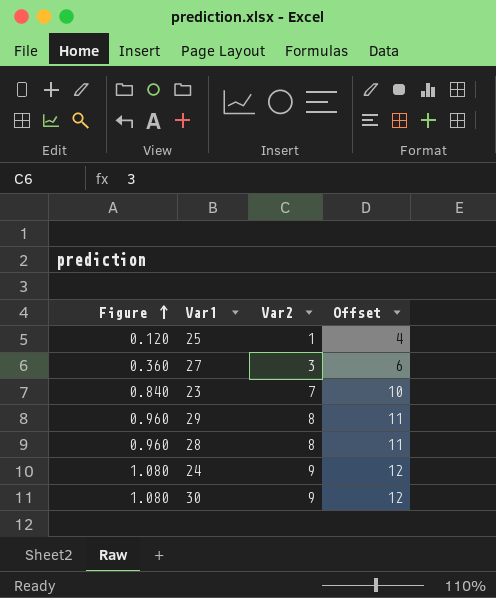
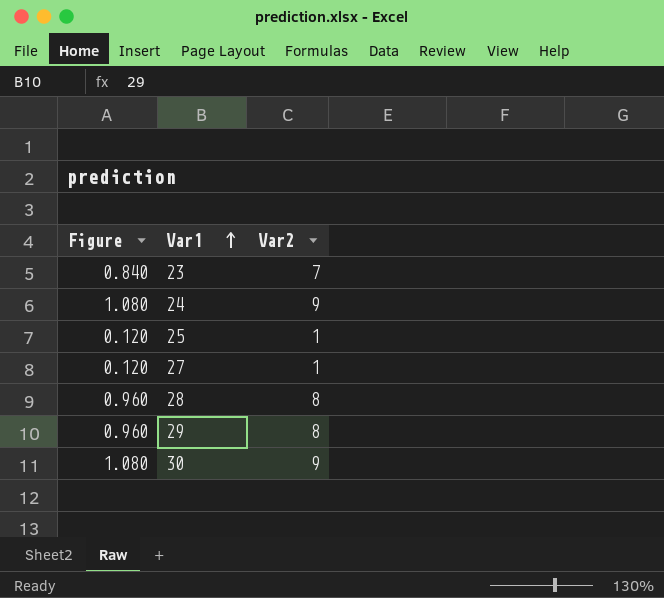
row order: Figure ascending -> Var1 ascending
column Offset | formula: [Var2] + 3 -> none
27 | Figure: 0.360 -> 0.120
27 | Var2: 3 -> 1

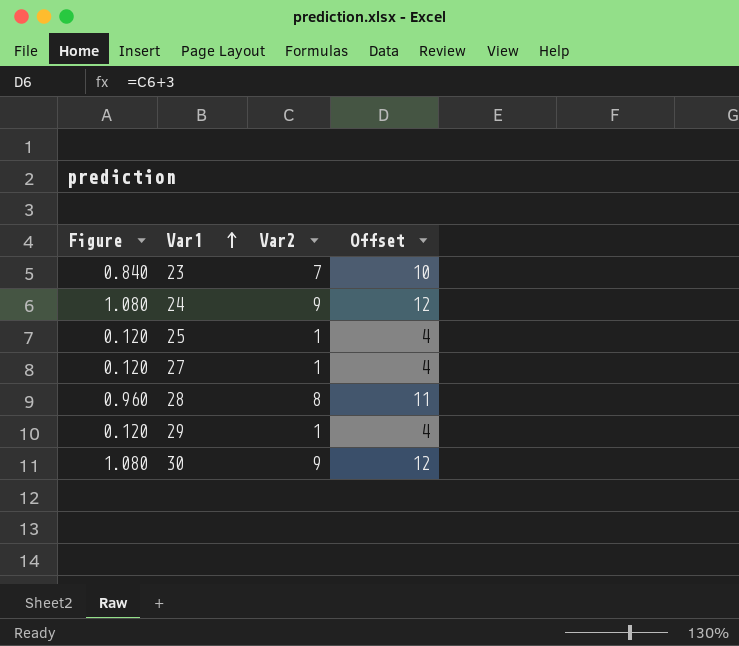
column Offset | formula: none -> [Var2] + 3
29 | Figure: 0.960 -> 0.120
29 | Var2: 8 -> 1

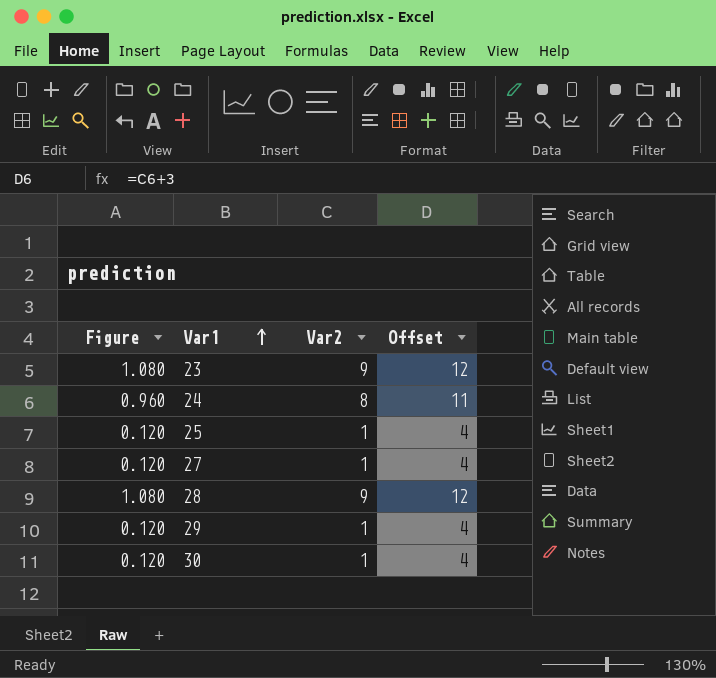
23 | Figure: 0.840 -> 1.080
23 | Var2: 7 -> 9
23 | Offset: 10 -> 12
24 | Figure: 1.080 -> 0.960
24 | Var2: 9 -> 8
24 | Offset: 12 -> 11
28 | Figure: 0.960 -> 1.080
28 | Var2: 8 -> 9
28 | Offset: 11 -> 12
30 | Figure: 1.080 -> 0.120
30 | Var2: 9 -> 1
30 | Offset: 12 -> 4

